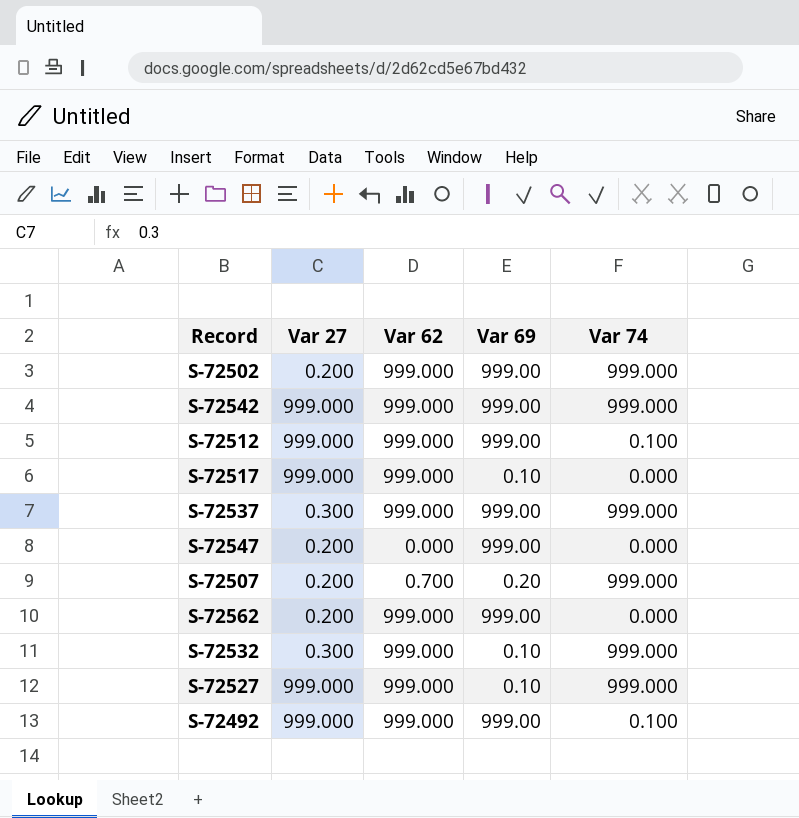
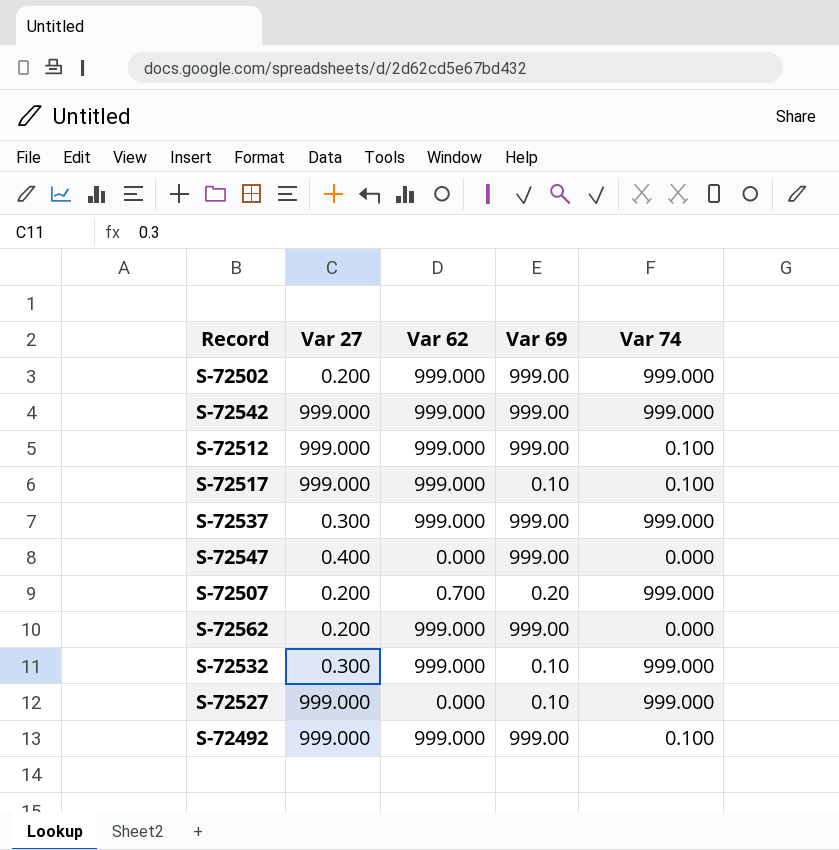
S-72517 | Var 74: 0.000 -> 0.100
S-72547 | Var 27: 0.200 -> 0.400
S-72527 | Var 62: 999.000 -> 0.000

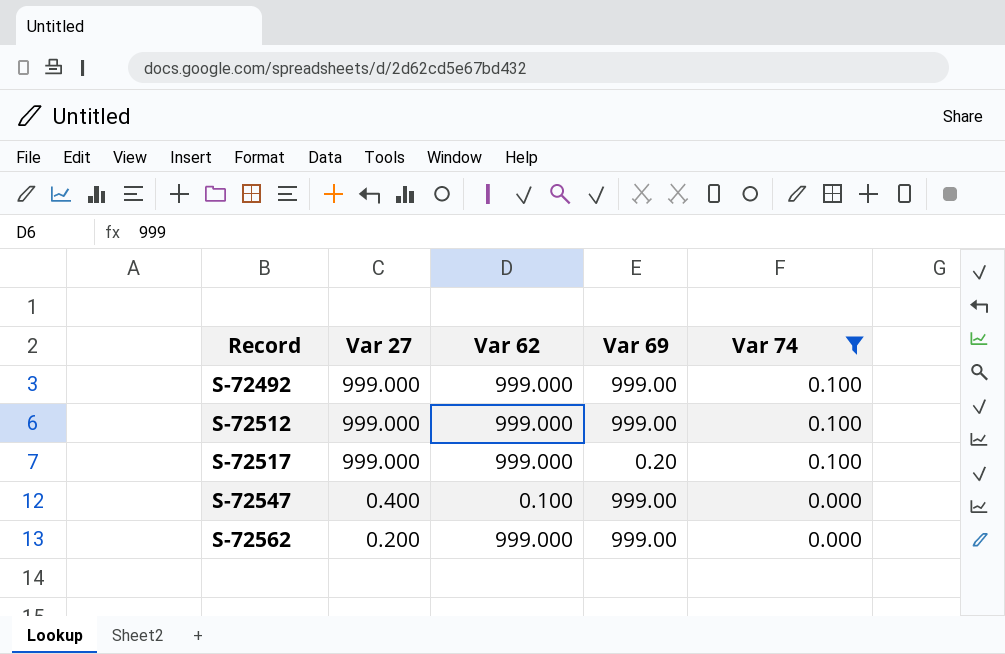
filter: none -> Var 74 != 999.000
row order: none -> Record ascending
S-72517 | Var 69: 0.10 -> 0.20
S-72547 | Var 62: 0.000 -> 0.100

